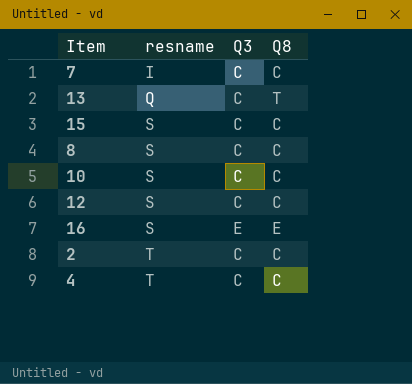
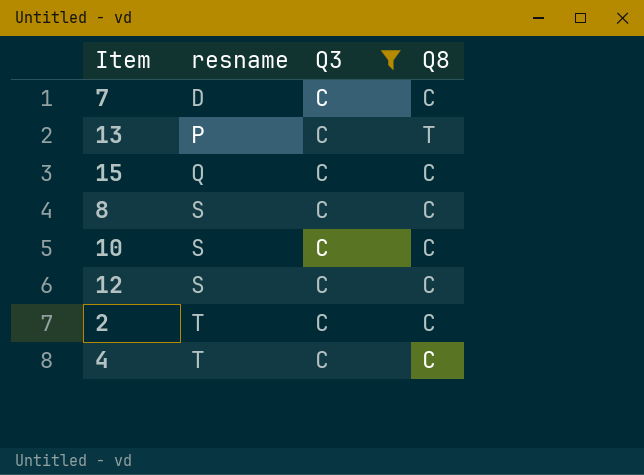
filter: none -> Q3 = C
7 | resname: I -> D
13 | resname: Q -> P
15 | resname: S -> Q

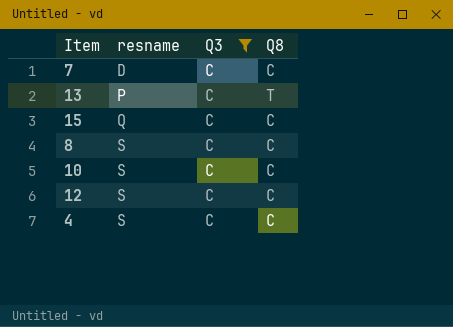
row 2: T | C | C -> none
4 | resname: T -> S

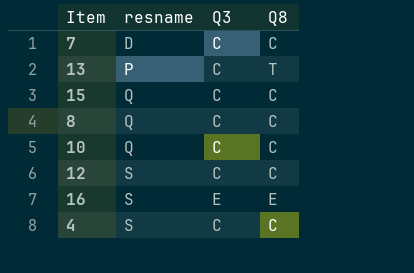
filter: Q3 = C -> none
8 | resname: S -> Q
10 | resname: S -> Q

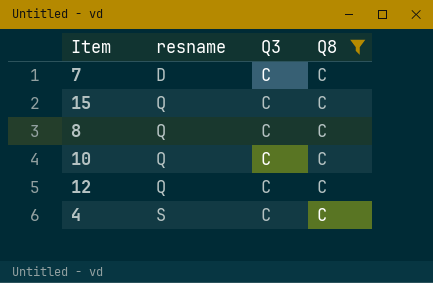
filter: none -> Q8 = C
12 | resname: S -> Q

